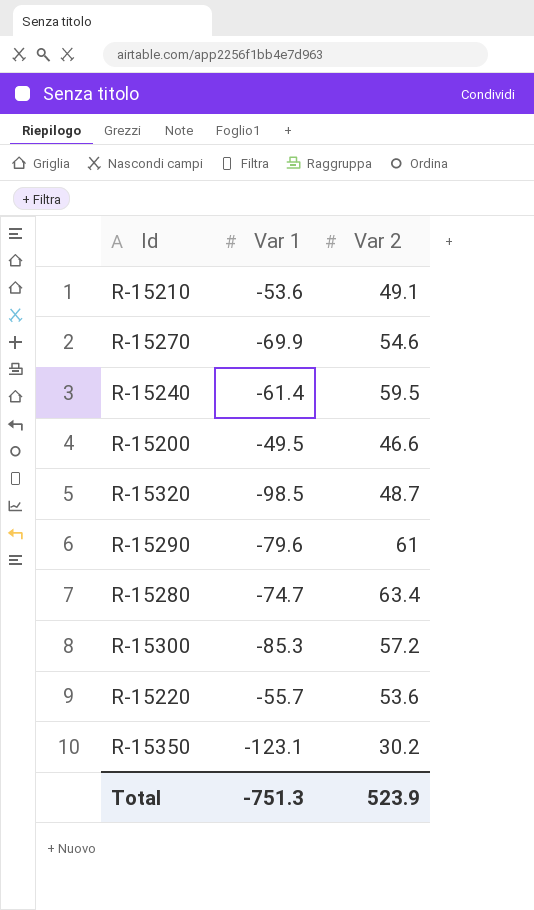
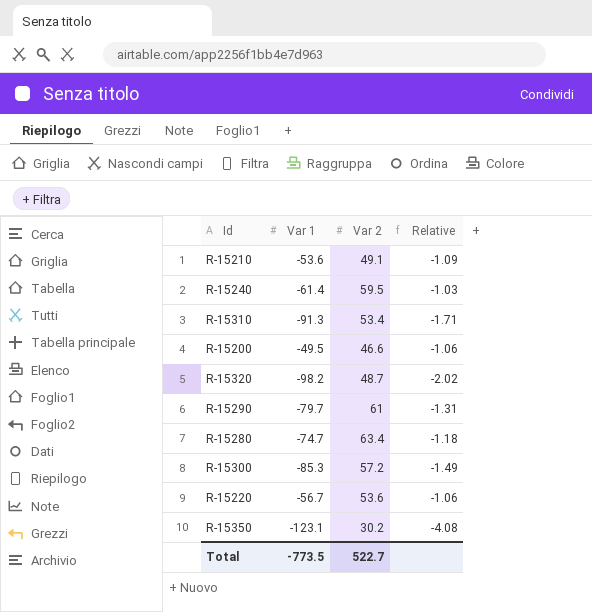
column Relative | formula: none -> [Var 1] / [Var 2]
row R-15270: -69.9 | 54.6 -> none
row R-15310: none -> -91.3 | 53.4 | -1.71
R-15320 | Var 1: -98.5 -> -98.2
R-15290 | Var 1: -79.6 -> -79.7
R-15220 | Var 1: -55.7 -> -56.7
Total | Var 1: -751.3 -> -773.5
Total | Var 2: 523.9 -> 522.7

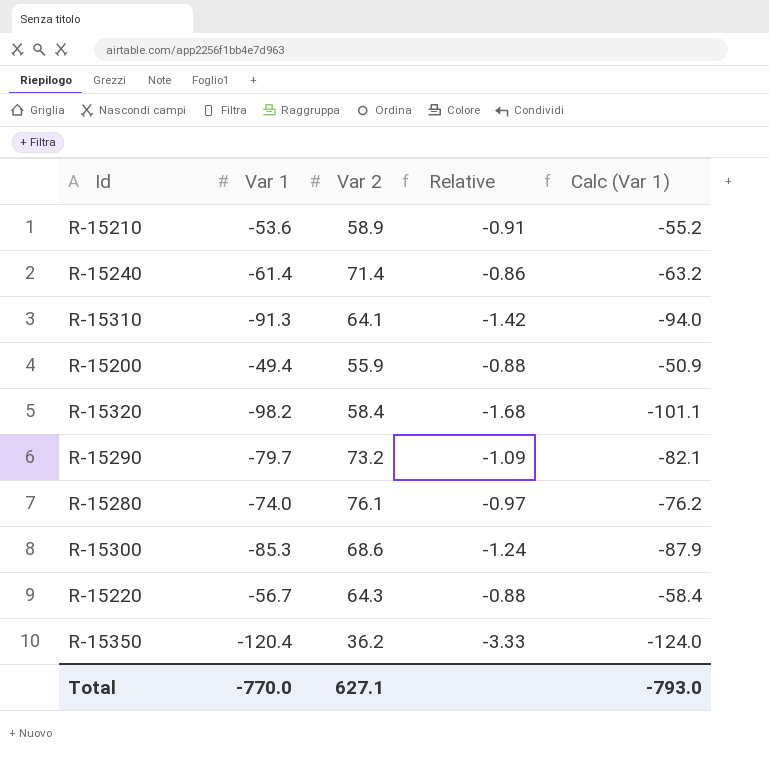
column Calc (Var 1) | formula: none -> [Var 1] * 1.03
R-15210 | Var 2: 49.1 -> 58.9
R-15210 | Relative: -1.09 -> -0.91
R-15240 | Var 2: 59.5 -> 71.4
R-15240 | Relative: -1.03 -> -0.86
R-15310 | Var 2: 53.4 -> 64.1
R-15310 | Relative: -1.71 -> -1.42
R-15200 | Var 1: -49.5 -> -49.4
R-15200 | Var 2: 46.6 -> 55.9
R-15200 | Relative: -1.06 -> -0.88
R-15320 | Var 2: 48.7 -> 58.4
R-15320 | Relative: -2.02 -> -1.68
R-15290 | Var 2: 61 -> 73.2
R-15290 | Relative: -1.31 -> -1.09
R-15280 | Var 1: -74.7 -> -74.0
R-15280 | Var 2: 63.4 -> 76.1
R-15280 | Relative: -1.18 -> -0.97
R-15300 | Var 2: 57.2 -> 68.6
R-15300 | Relative: -1.49 -> -1.24
R-15220 | Var 2: 53.6 -> 64.3
R-15220 | Relative: -1.06 -> -0.88
R-15350 | Var 1: -123.1 -> -120.4
R-15350 | Var 2: 30.2 -> 36.2
R-15350 | Relative: -4.08 -> -3.33
Total | Var 1: -773.5 -> -770.0
Total | Var 2: 522.7 -> 627.1

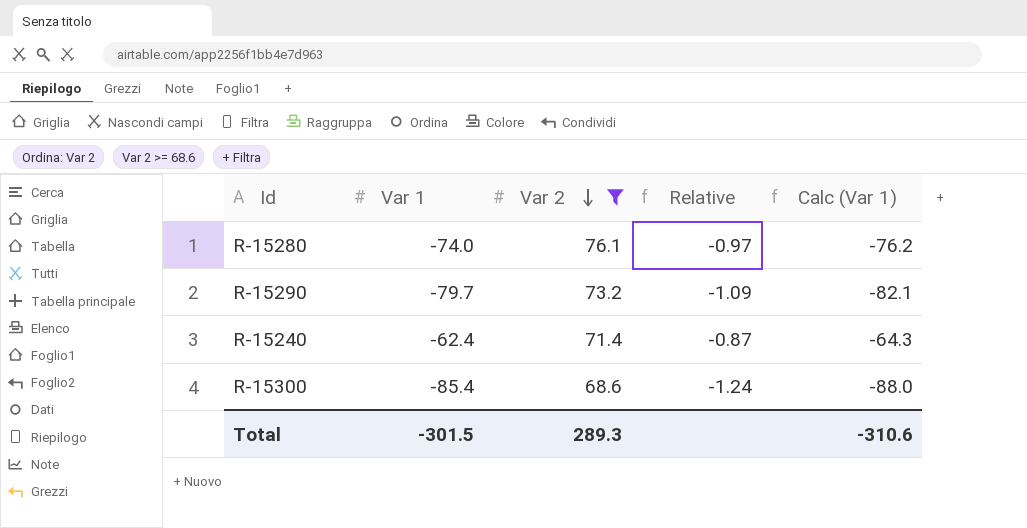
filter: none -> Var 2 >= 68.6
row order: none -> Var 2 descending
R-15240 | Var 1: -61.4 -> -62.4
R-15240 | Relative: -0.86 -> -0.87
R-15240 | Calc (Var 1): -63.2 -> -64.3
R-15300 | Var 1: -85.3 -> -85.4
R-15300 | Calc (Var 1): -87.9 -> -88.0
Total | Var 1: -770.0 -> -301.5
Total | Var 2: 627.1 -> 289.3
Total | Calc (Var 1): -793.0 -> -310.6

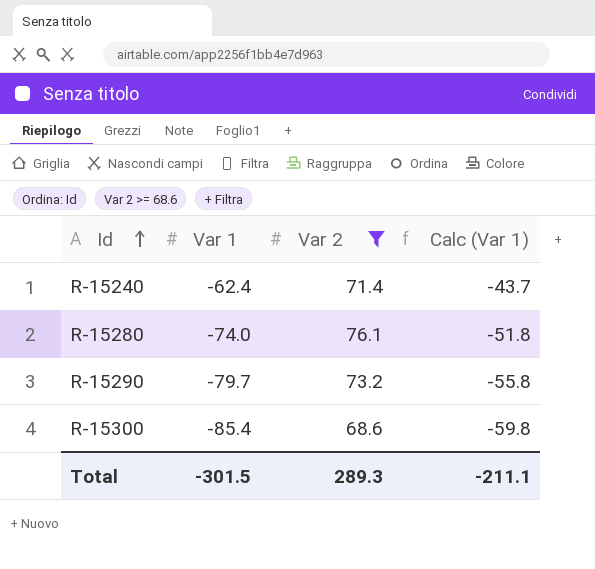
row order: Var 2 descending -> Id ascending
column Relative | formula: [Var 1] / [Var 2] -> none
column Calc (Var 1) | formula: [Var 1] * 1.03 -> [Var 1] * 0.7
Total | Calc (Var 1): -310.6 -> -211.1

